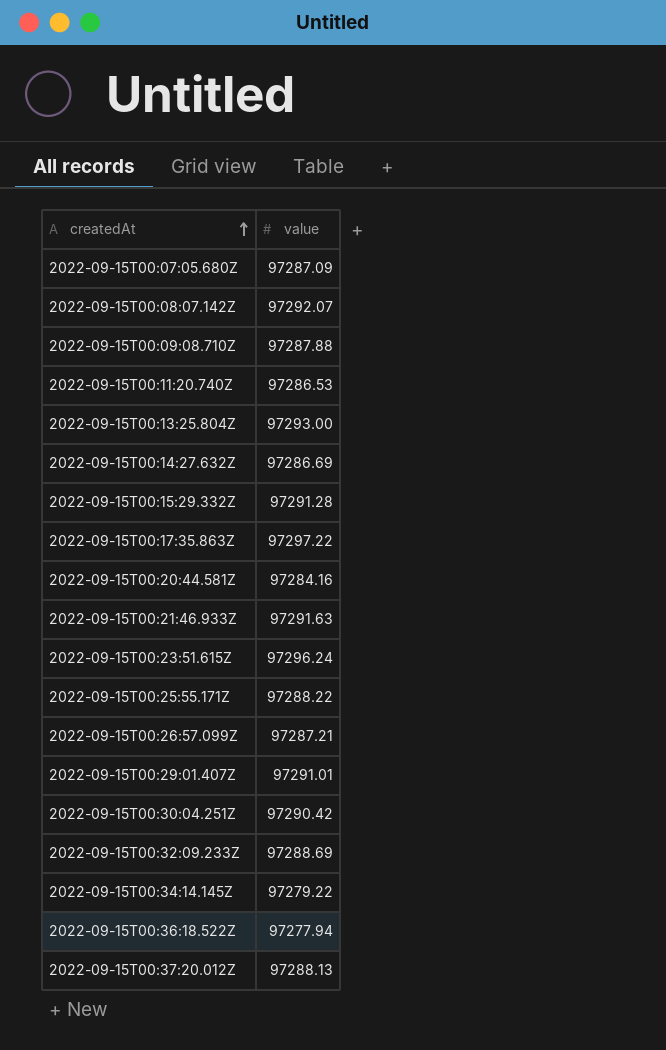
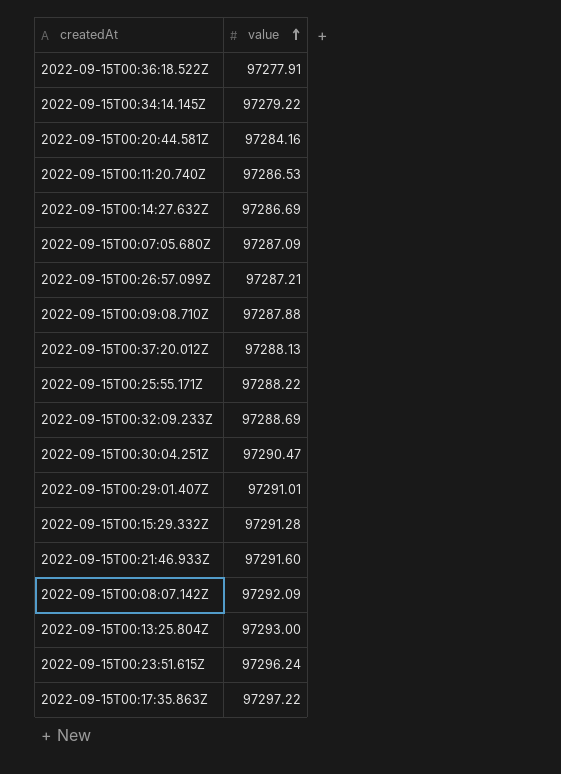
row order: createdAt ascending -> value ascending
2022-09-15T00:36:18.522Z | value: 97277.94 -> 97277.91
2022-09-15T00:30:04.251Z | value: 97290.42 -> 97290.47
2022-09-15T00:21:46.933Z | value: 97291.63 -> 97291.60
2022-09-15T00:08:07.142Z | value: 97292.07 -> 97292.09

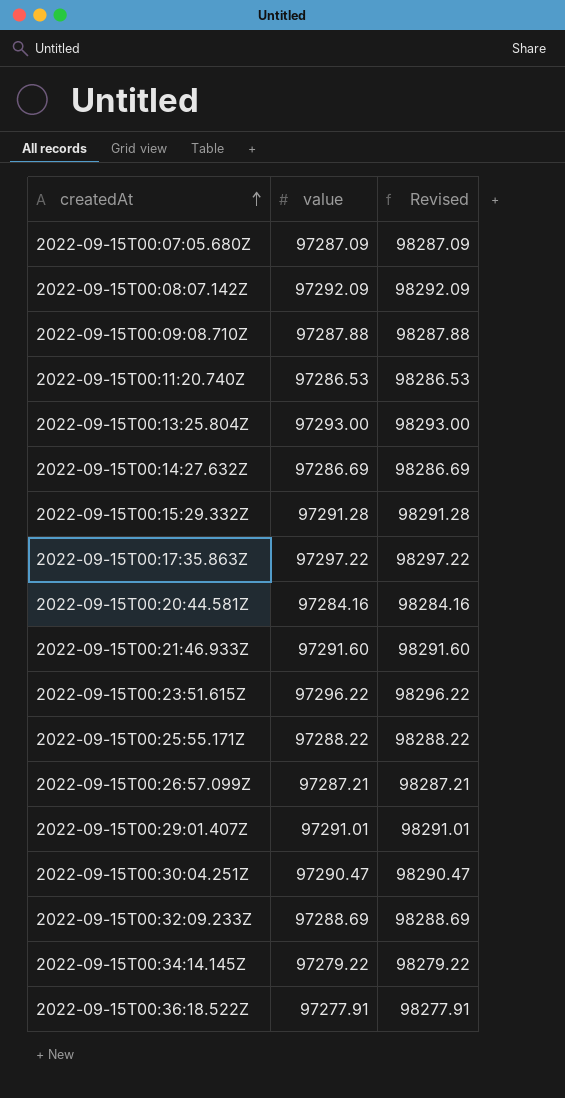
row order: value ascending -> createdAt ascending
column Revised | formula: none -> [value] + 1000
row 2022-09-15T00:37:20.012Z: 97288.13 -> none
2022-09-15T00:23:51.615Z | value: 97296.24 -> 97296.22

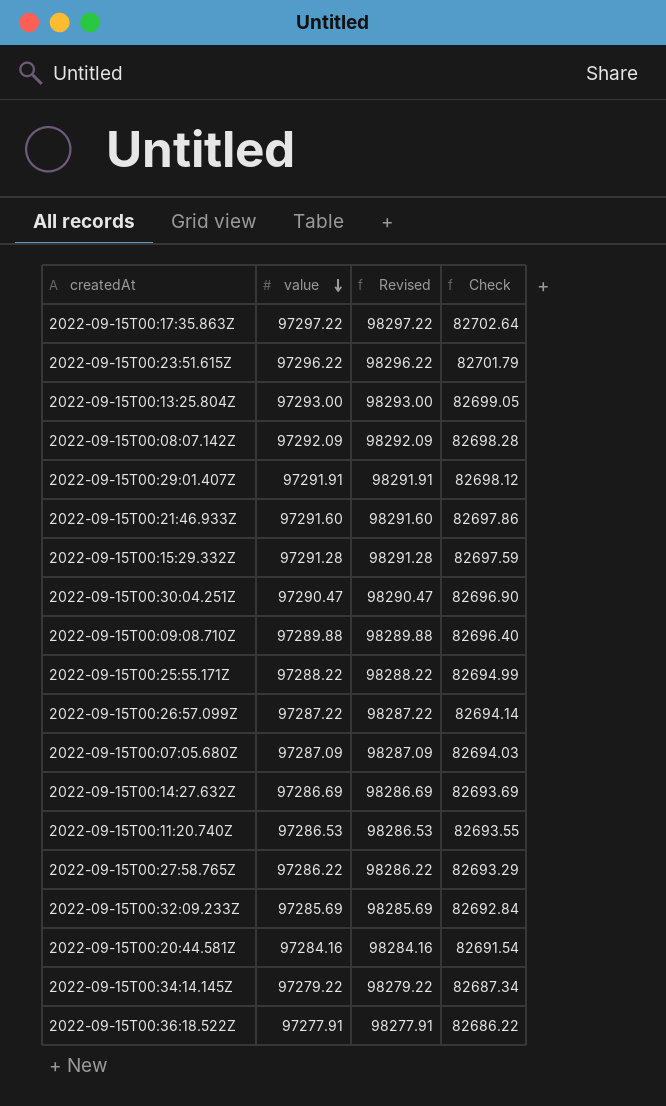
row order: createdAt ascending -> value descending
column Check | formula: none -> [value] * 0.85
2022-09-15T00:29:01.407Z | value: 97291.01 -> 97291.91
2022-09-15T00:29:01.407Z | Revised: 98291.01 -> 98291.91
2022-09-15T00:09:08.710Z | value: 97287.88 -> 97289.88
2022-09-15T00:09:08.710Z | Revised: 98287.88 -> 98289.88
2022-09-15T00:26:57.099Z | value: 97287.21 -> 97287.22
2022-09-15T00:26:57.099Z | Revised: 98287.21 -> 98287.22
row 2022-09-15T00:27:58.765Z: none -> 97286.22 | 98286.22 | 82693.29
2022-09-15T00:32:09.233Z | value: 97288.69 -> 97285.69
2022-09-15T00:32:09.233Z | Revised: 98288.69 -> 98285.69

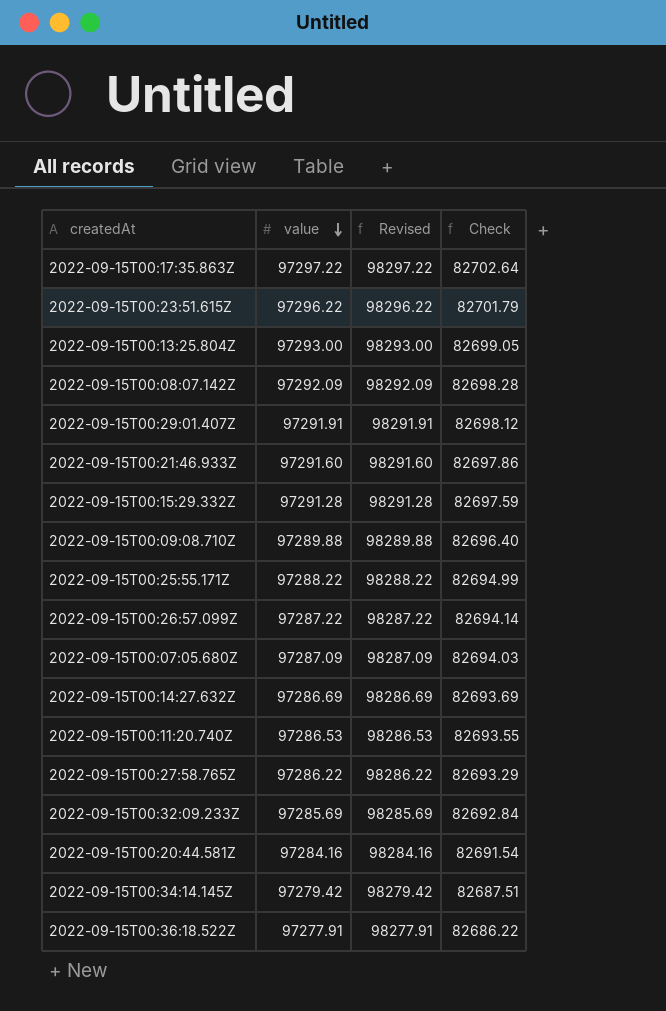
row 2022-09-15T00:30:04.251Z: 97290.47 | 98290.47 | 82696.90 -> none
2022-09-15T00:34:14.145Z | value: 97279.22 -> 97279.42
2022-09-15T00:34:14.145Z | Revised: 98279.22 -> 98279.42
2022-09-15T00:34:14.145Z | Check: 82687.34 -> 82687.51

